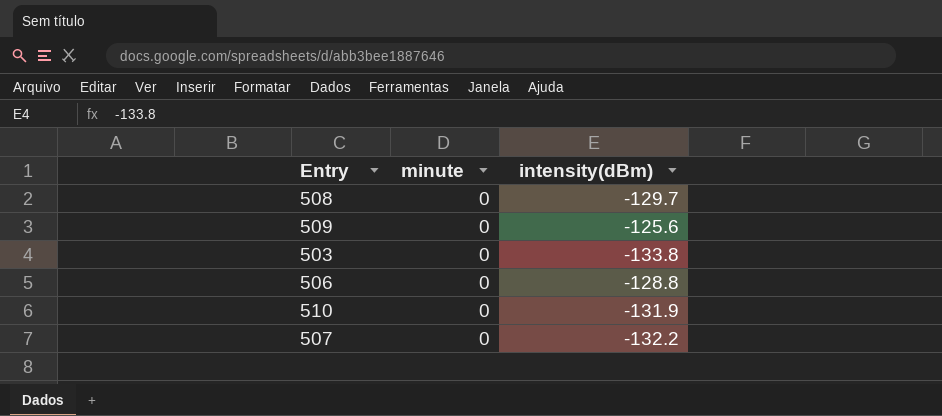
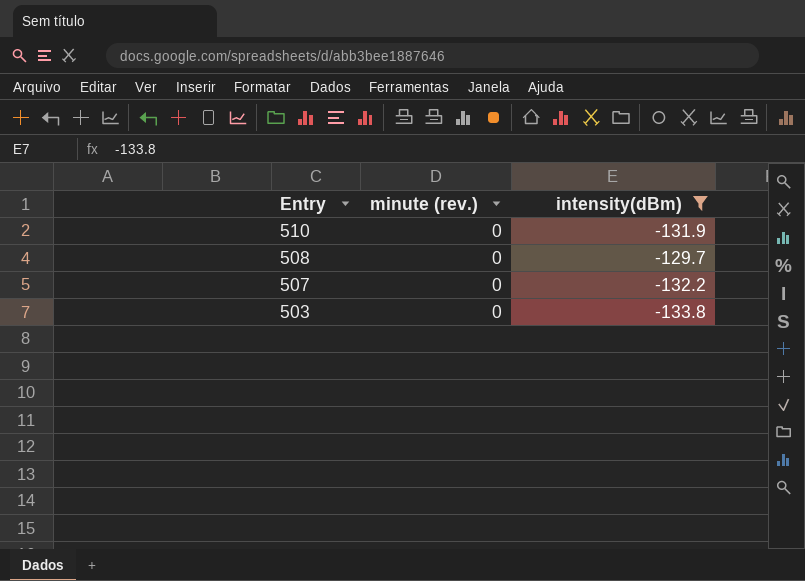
filter: none -> intensity(dBm) <= -129.7
row order: none -> Entry descending
column name: minute -> minute (rev.)

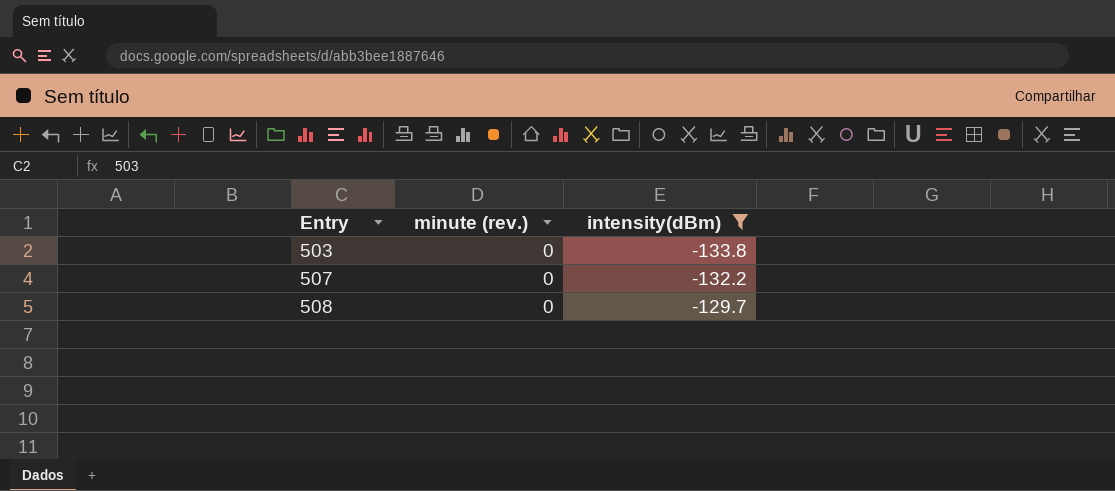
row order: Entry descending -> Entry ascending
row 510: 0 | -131.9 -> none

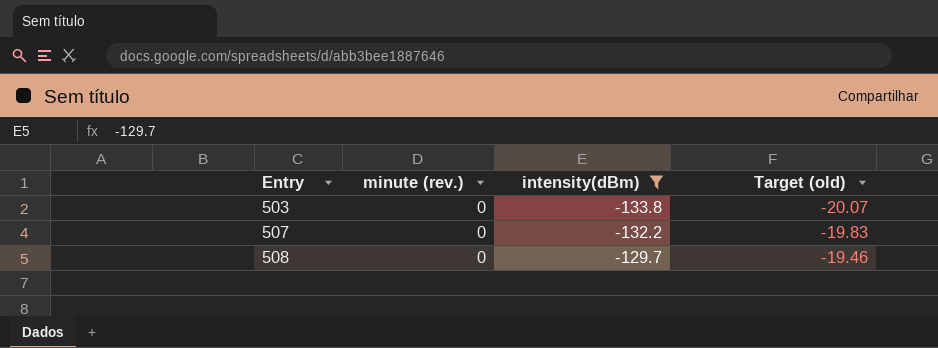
column Target (old) | formula: none -> [intensity(dBm)] * 0.15

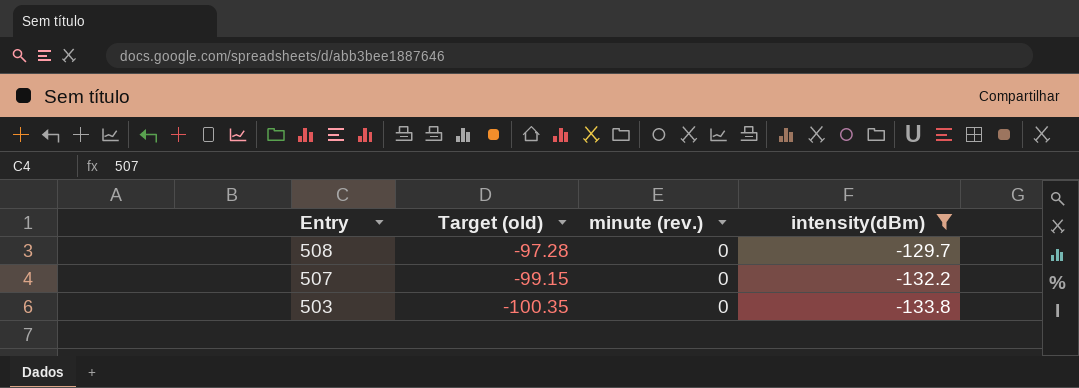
row order: Entry ascending -> Entry descending
column Target (old) | formula: [intensity(dBm)] * 0.15 -> [intensity(dBm)] * 0.75
column Target (old) | position: 4 -> 2

